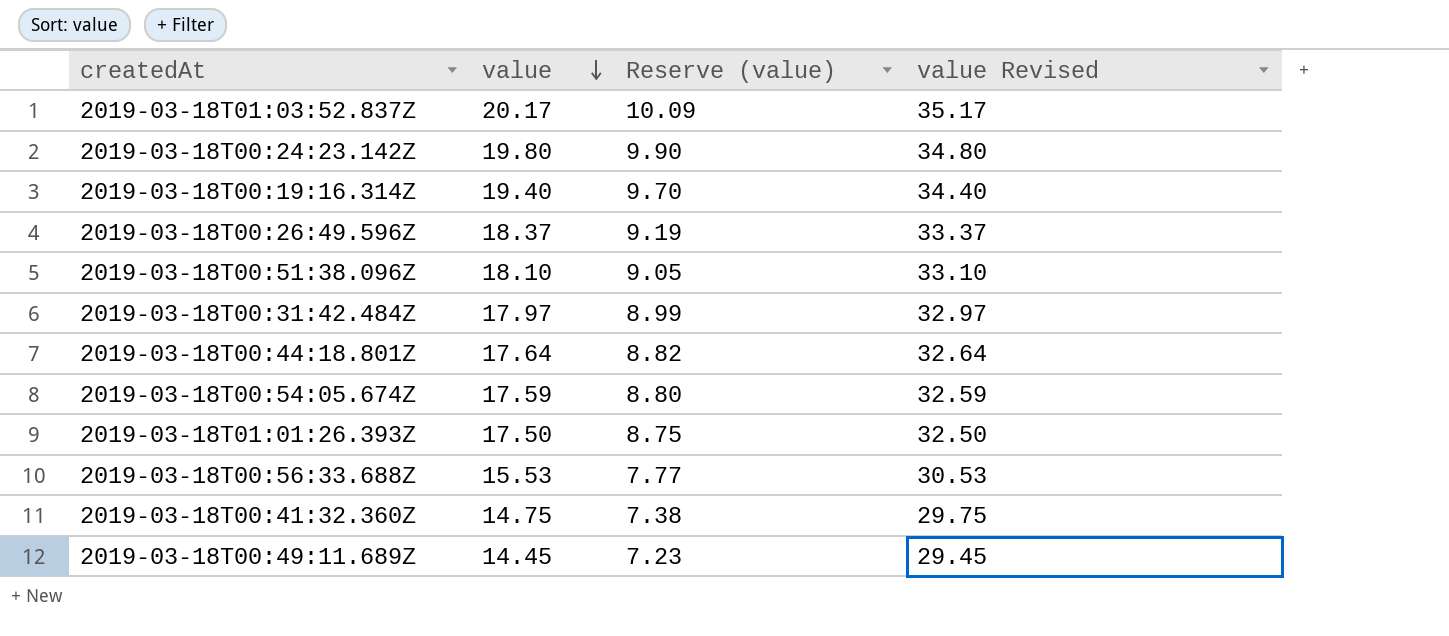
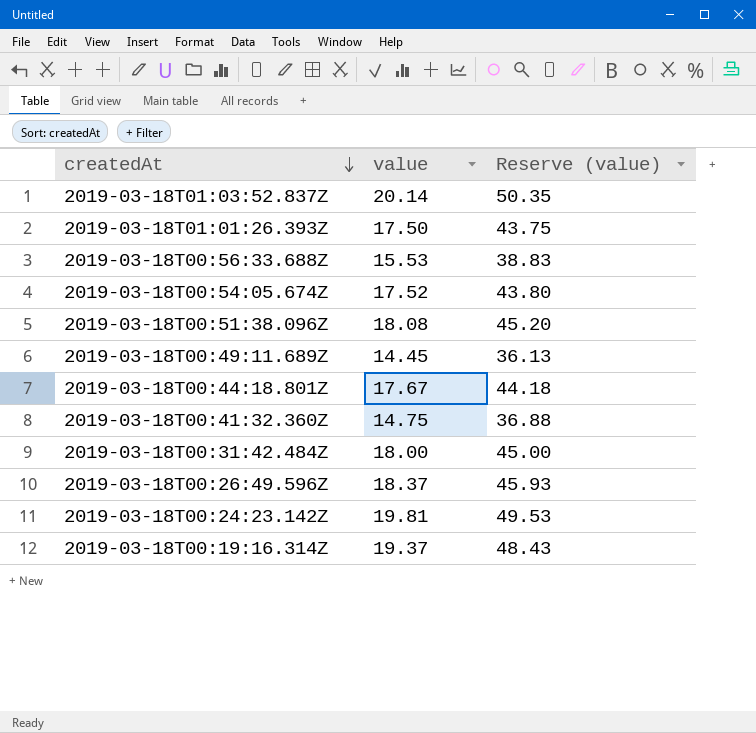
row order: value descending -> createdAt descending
column value Revised | formula: [value] + 15 -> none
column Reserve (value) | formula: [value] * 0.5 -> [value] * 2.5
2019-03-18T01:03:52.837Z | value: 20.17 -> 20.14
2019-03-18T00:54:05.674Z | value: 17.59 -> 17.52
2019-03-18T00:51:38.096Z | value: 18.10 -> 18.08
2019-03-18T00:44:18.801Z | value: 17.64 -> 17.67
2019-03-18T00:31:42.484Z | value: 17.97 -> 18.00
2019-03-18T00:24:23.142Z | value: 19.80 -> 19.81
2019-03-18T00:19:16.314Z | value: 19.40 -> 19.37

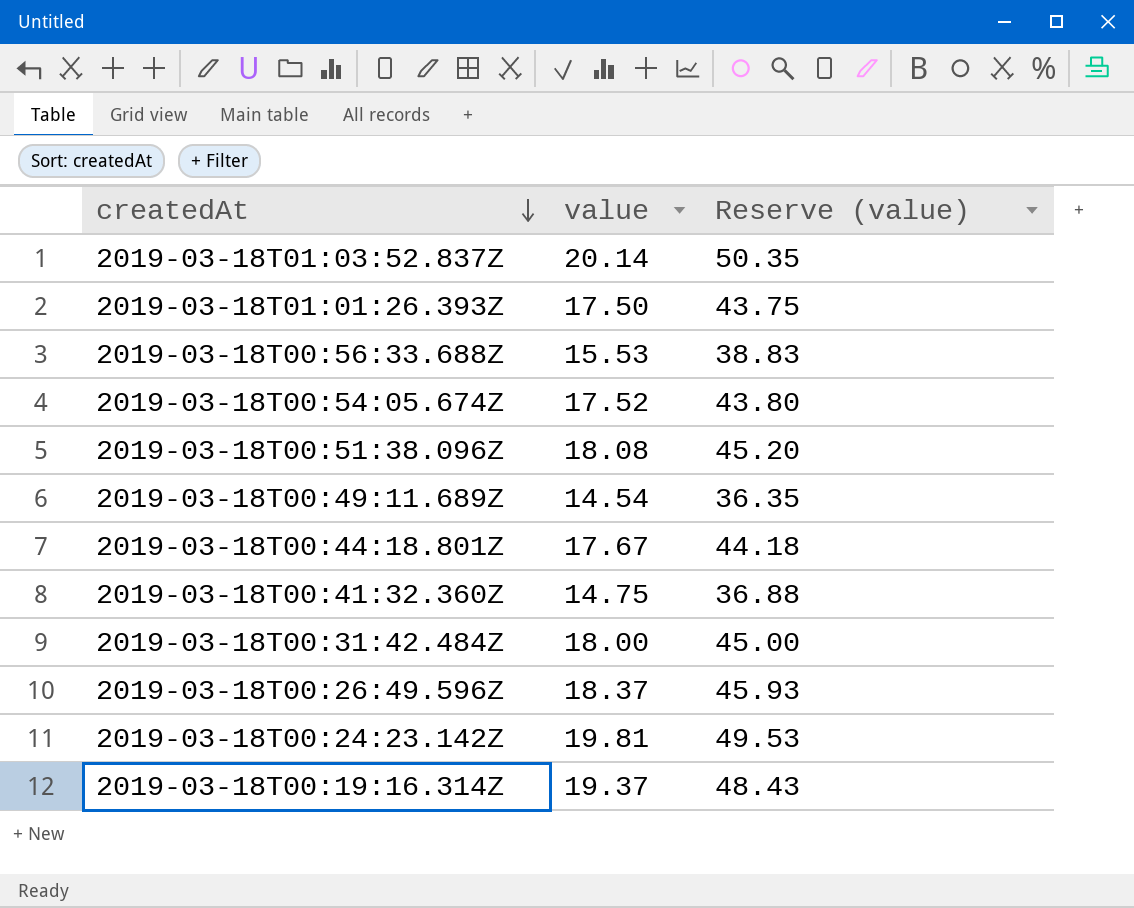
2019-03-18T00:49:11.689Z | value: 14.45 -> 14.54
2019-03-18T00:49:11.689Z | Reserve (value): 36.13 -> 36.35

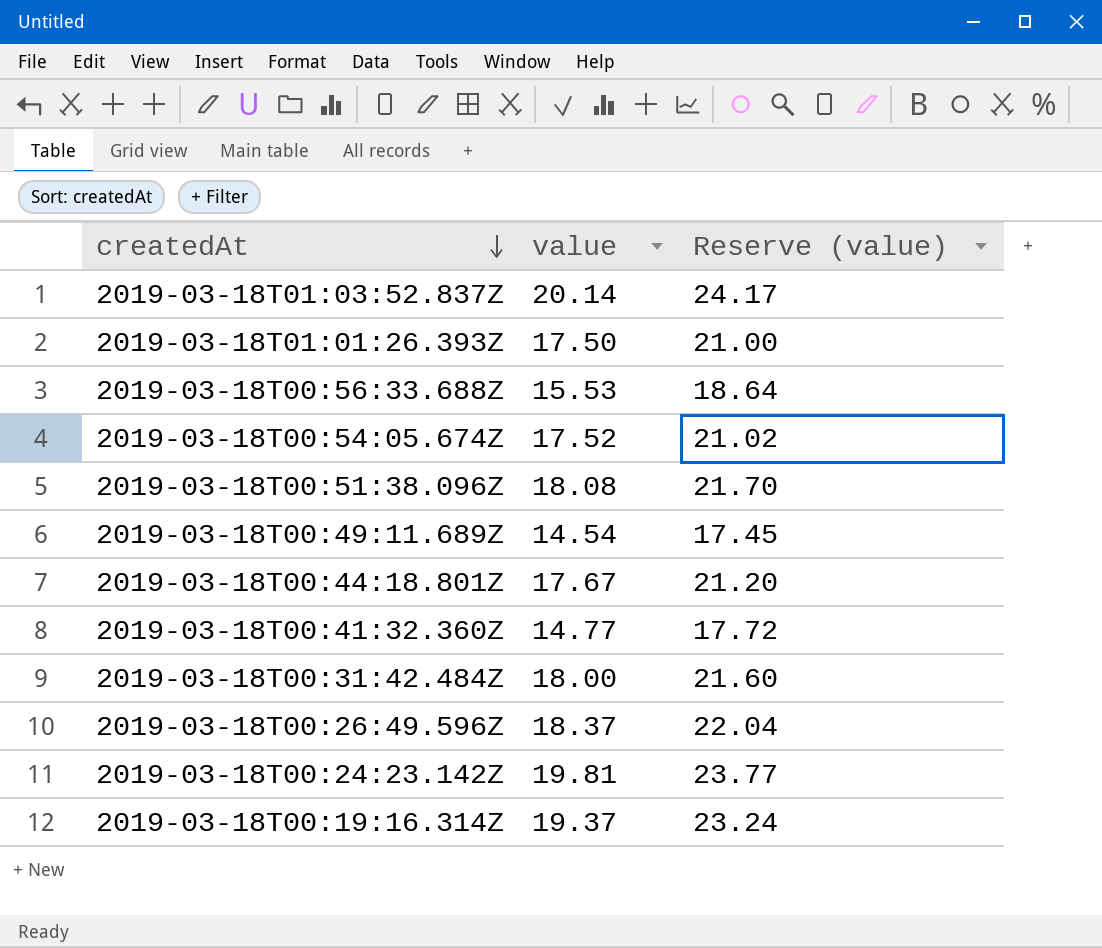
column Reserve (value) | formula: [value] * 2.5 -> [value] * 1.2
2019-03-18T00:41:32.360Z | value: 14.75 -> 14.77

